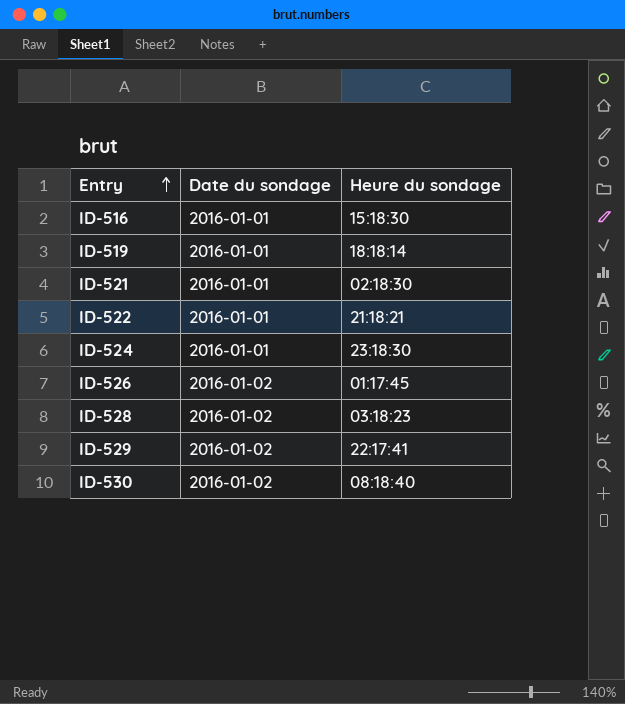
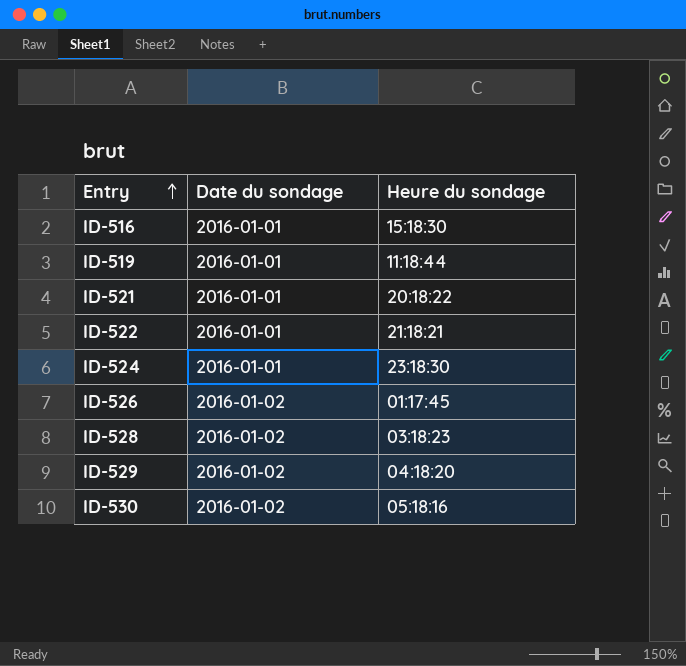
ID-519 | Heure du sondage: 18:18:14 -> 11:18:44
ID-521 | Heure du sondage: 02:18:30 -> 20:18:22
ID-529 | Heure du sondage: 22:17:41 -> 04:18:20
ID-530 | Heure du sondage: 08:18:40 -> 05:18:16

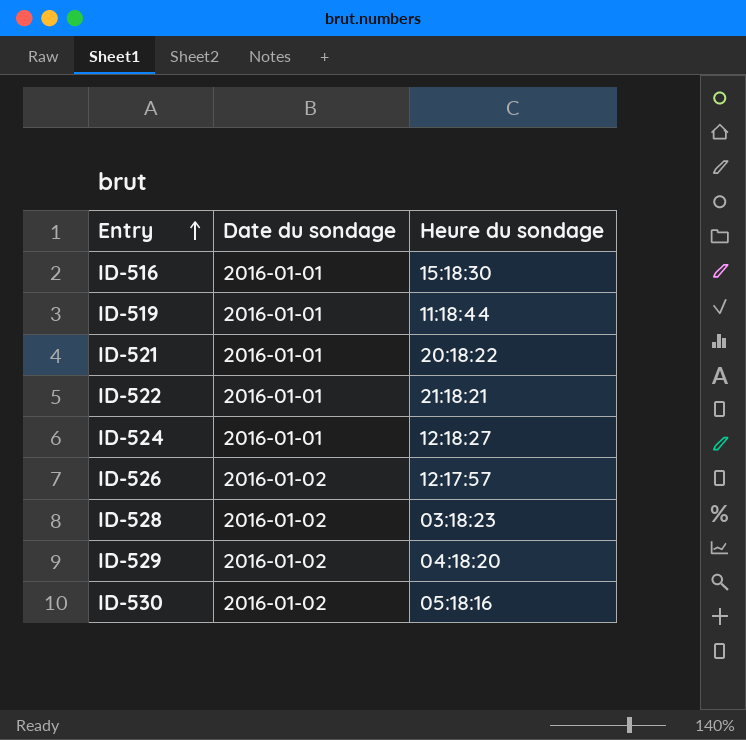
ID-524 | Heure du sondage: 23:18:30 -> 12:18:27
ID-526 | Heure du sondage: 01:17:45 -> 12:17:57

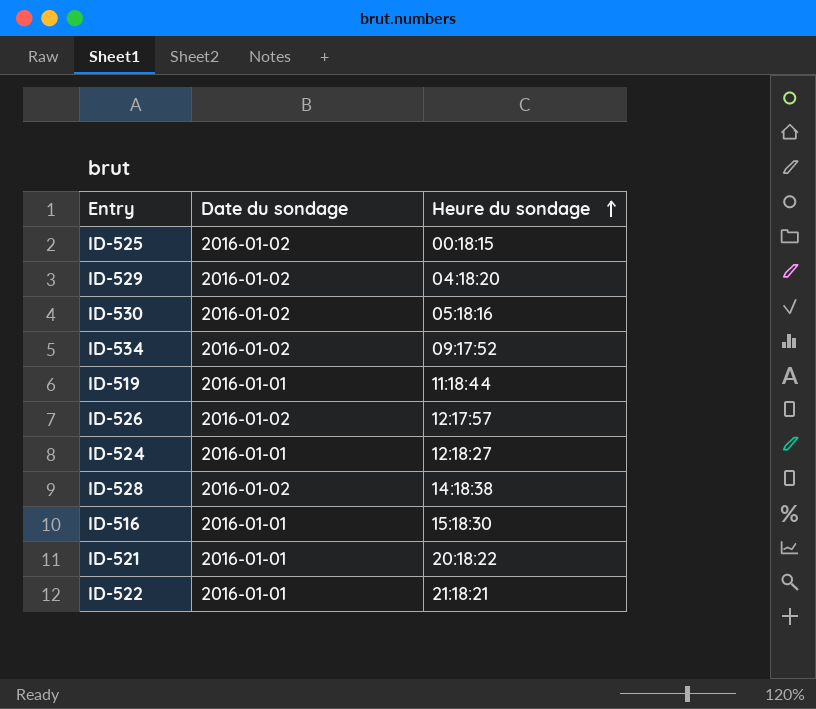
row order: Entry ascending -> Heure du sondage ascending
row ID-525: none -> 2016-01-02 | 00:18:15
row ID-534: none -> 2016-01-02 | 09:17:52
ID-528 | Heure du sondage: 03:18:23 -> 14:18:38

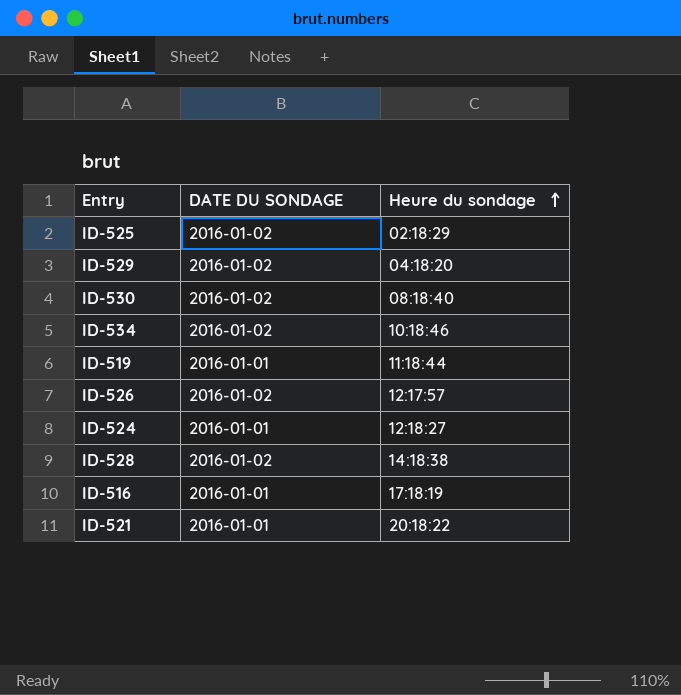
column name: Date du sondage -> DATE DU SONDAGE
row ID-522: 2016-01-01 | 21:18:21 -> none
ID-525 | Heure du sondage: 00:18:15 -> 02:18:29
ID-530 | Heure du sondage: 05:18:16 -> 08:18:40
ID-534 | Heure du sondage: 09:17:52 -> 10:18:46
ID-516 | Heure du sondage: 15:18:30 -> 17:18:19

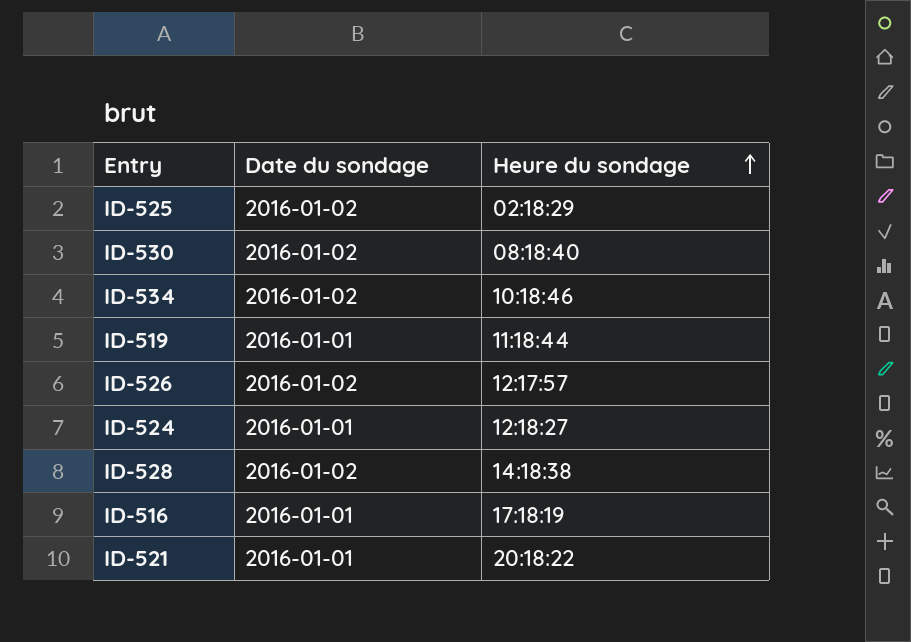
column name: DATE DU SONDAGE -> Date du sondage
row ID-529: 2016-01-02 | 04:18:20 -> none

